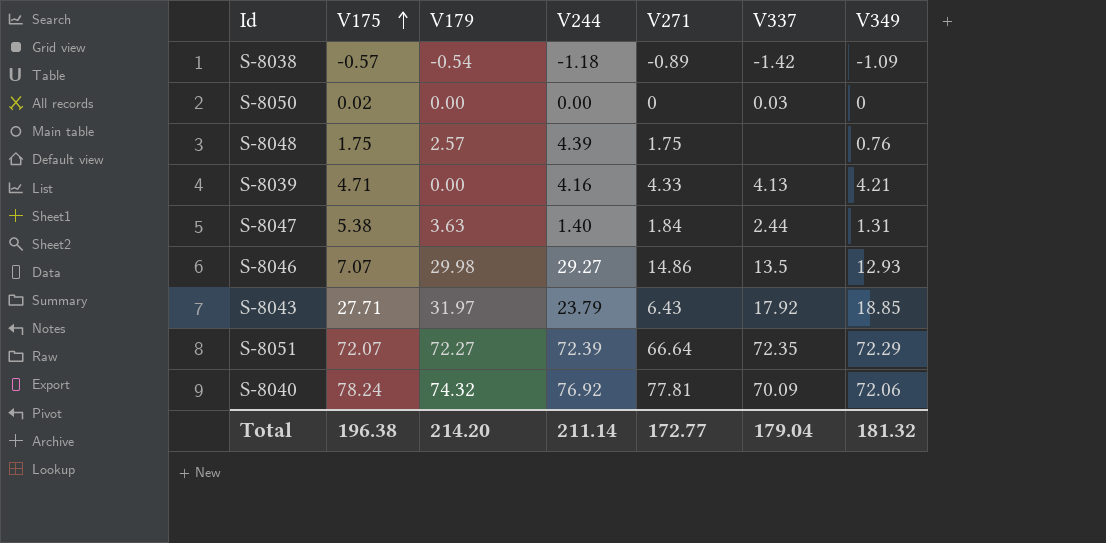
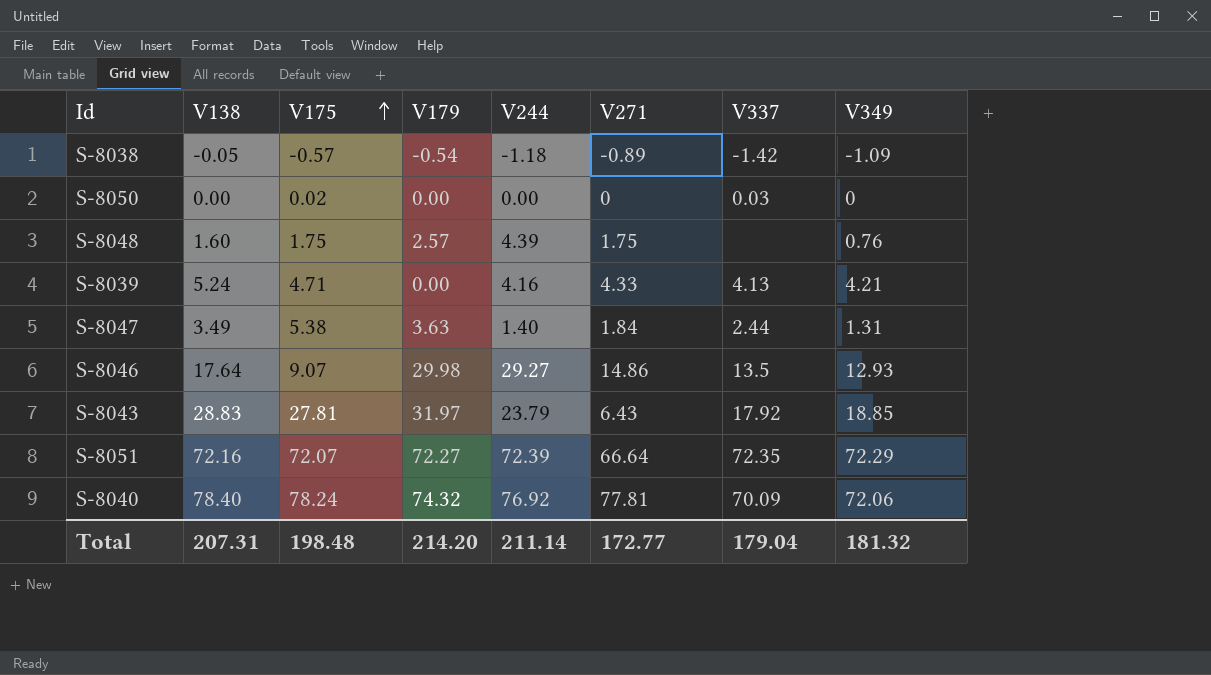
column V138 | position: none -> 2
S-8046 | V175: 7.07 -> 9.07
S-8043 | V175: 27.71 -> 27.81
Total | V175: 196.38 -> 198.48

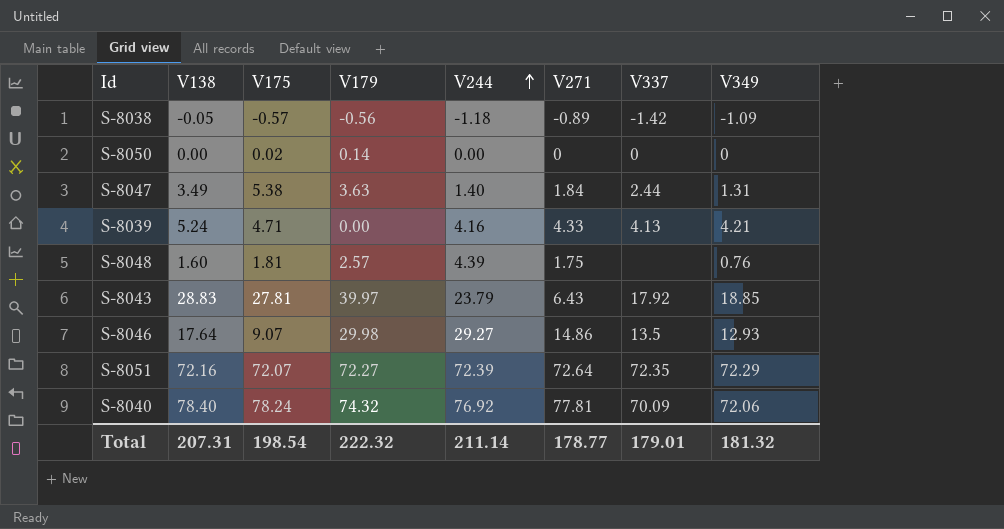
row order: V175 ascending -> V244 ascending
S-8038 | V179: -0.54 -> -0.56
S-8050 | V179: 0.00 -> 0.14
S-8050 | V337: 0.03 -> 0
S-8048 | V175: 1.75 -> 1.81
S-8043 | V179: 31.97 -> 39.97
S-8051 | V271: 66.64 -> 72.64
Total | V175: 198.48 -> 198.54
Total | V179: 214.20 -> 222.32
Total | V271: 172.77 -> 178.77
Total | V337: 179.04 -> 179.01

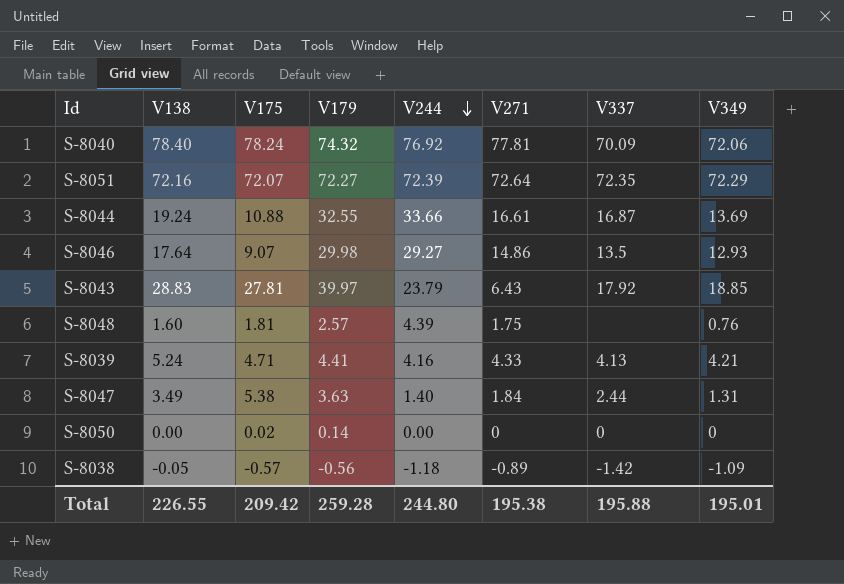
row order: V244 ascending -> V244 descending
row S-8044: none -> 19.24 | 10.88 | 32.55 | 33.66 | 16.61 | 16.87 | 13.69
S-8039 | V179: 0.00 -> 4.41
Total | V138: 207.31 -> 226.55
Total | V175: 198.54 -> 209.42
Total | V179: 222.32 -> 259.28
Total | V244: 211.14 -> 244.80
Total | V271: 178.77 -> 195.38
Total | V337: 179.01 -> 195.88
Total | V349: 181.32 -> 195.01

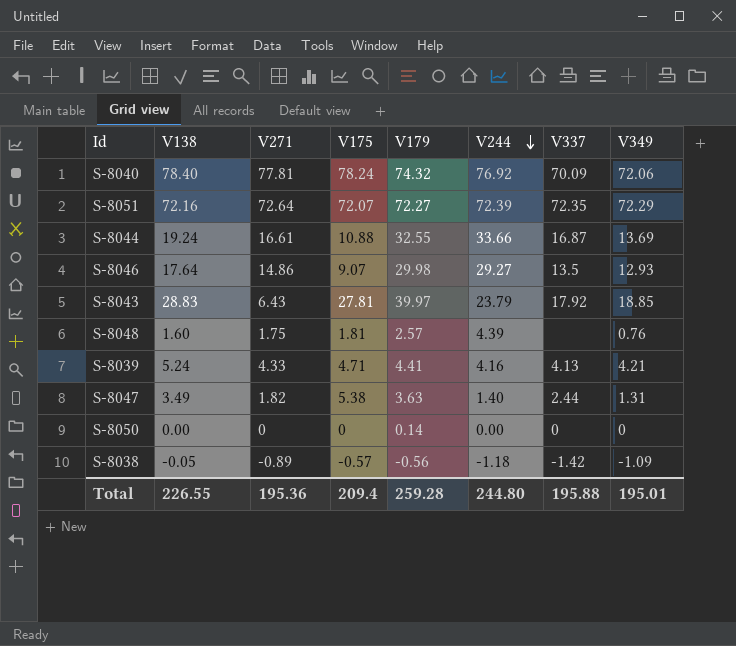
column V271 | position: 6 -> 3
S-8047 | V271: 1.84 -> 1.82
S-8050 | V175: 0.02 -> 0
Total | V271: 195.38 -> 195.36
Total | V175: 209.42 -> 209.4

